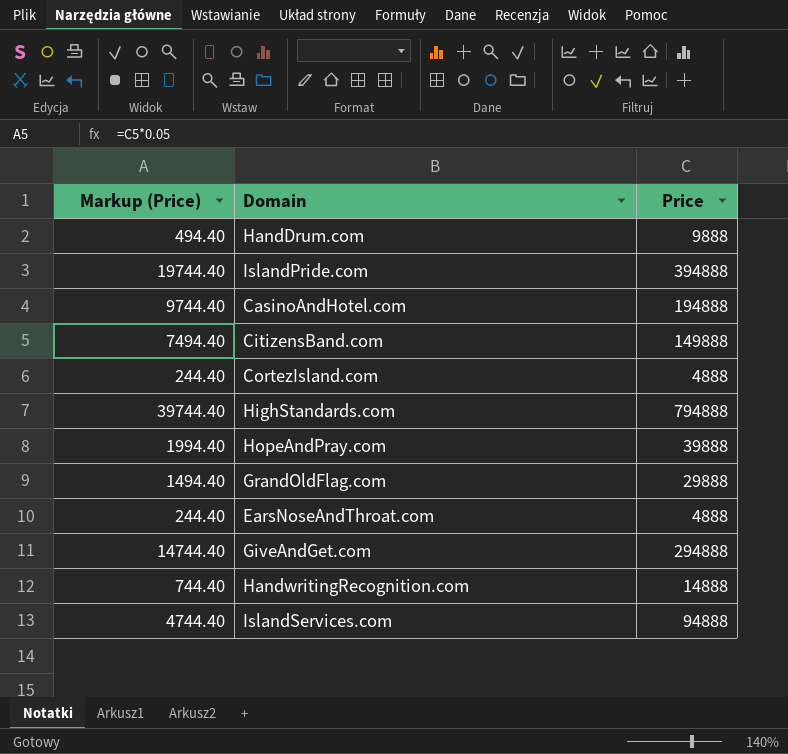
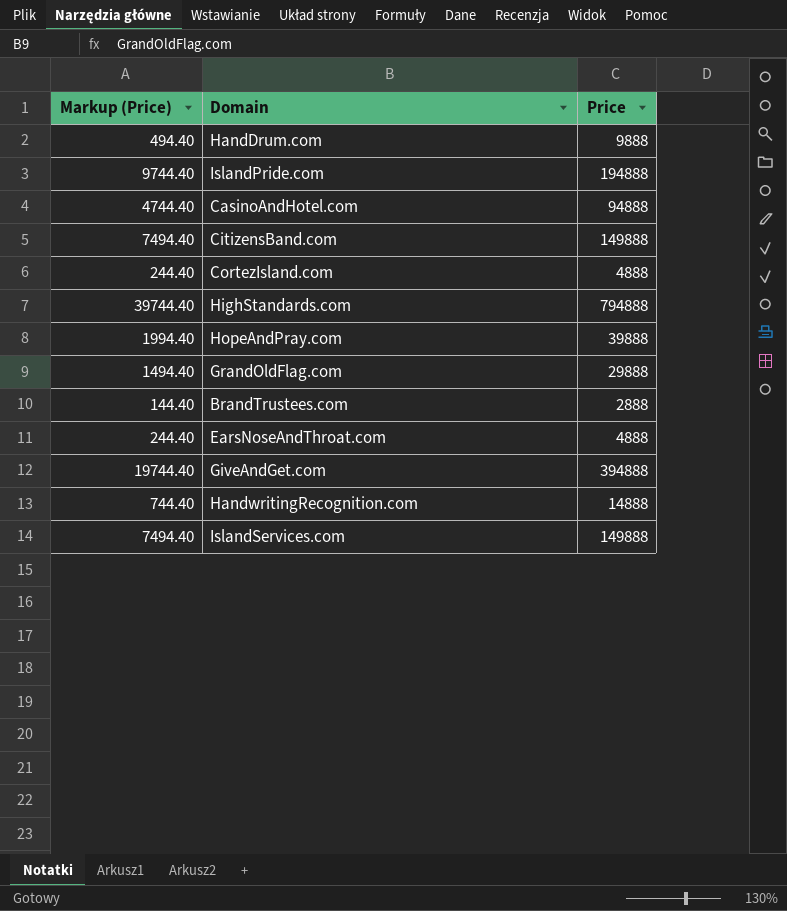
IslandPride.com | Markup (Price): 19744.40 -> 9744.40
IslandPride.com | Price: 394888 -> 194888
CasinoAndHotel.com | Markup (Price): 9744.40 -> 4744.40
CasinoAndHotel.com | Price: 194888 -> 94888
row BrandTrustees.com: none -> 144.40 | 2888
GiveAndGet.com | Markup (Price): 14744.40 -> 19744.40
GiveAndGet.com | Price: 294888 -> 394888
IslandServices.com | Markup (Price): 4744.40 -> 7494.40
IslandServices.com | Price: 94888 -> 149888

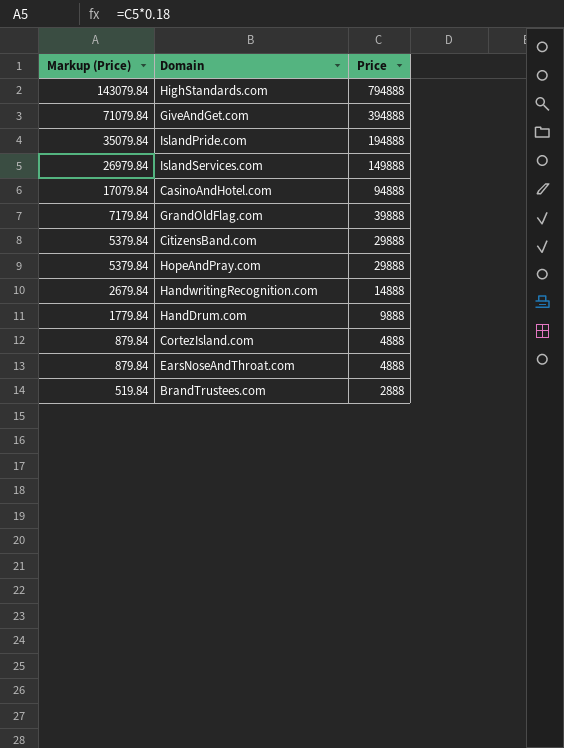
row order: none -> Markup (Price) descending
column Markup (Price) | formula: [Price] * 0.05 -> [Price] * 0.18
GrandOldFlag.com | Price: 29888 -> 39888
CitizensBand.com | Price: 149888 -> 29888
HopeAndPray.com | Price: 39888 -> 29888

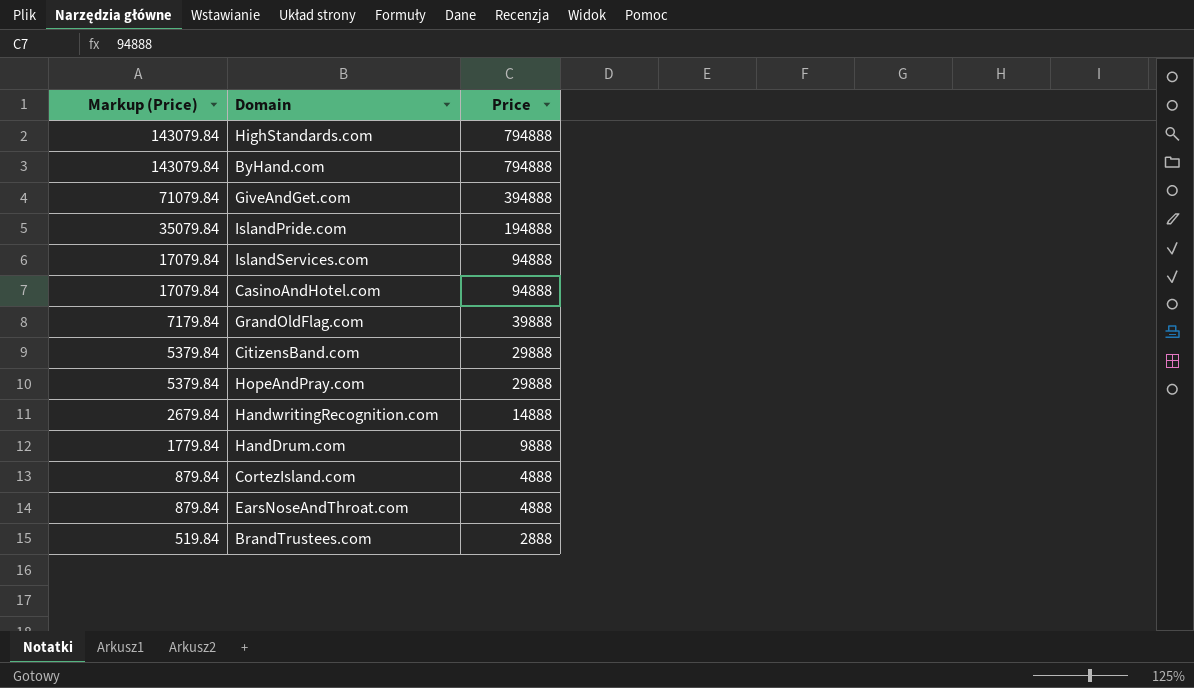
row ByHand.com: none -> 143079.84 | 794888
IslandServices.com | Markup (Price): 26979.84 -> 17079.84
IslandServices.com | Price: 149888 -> 94888

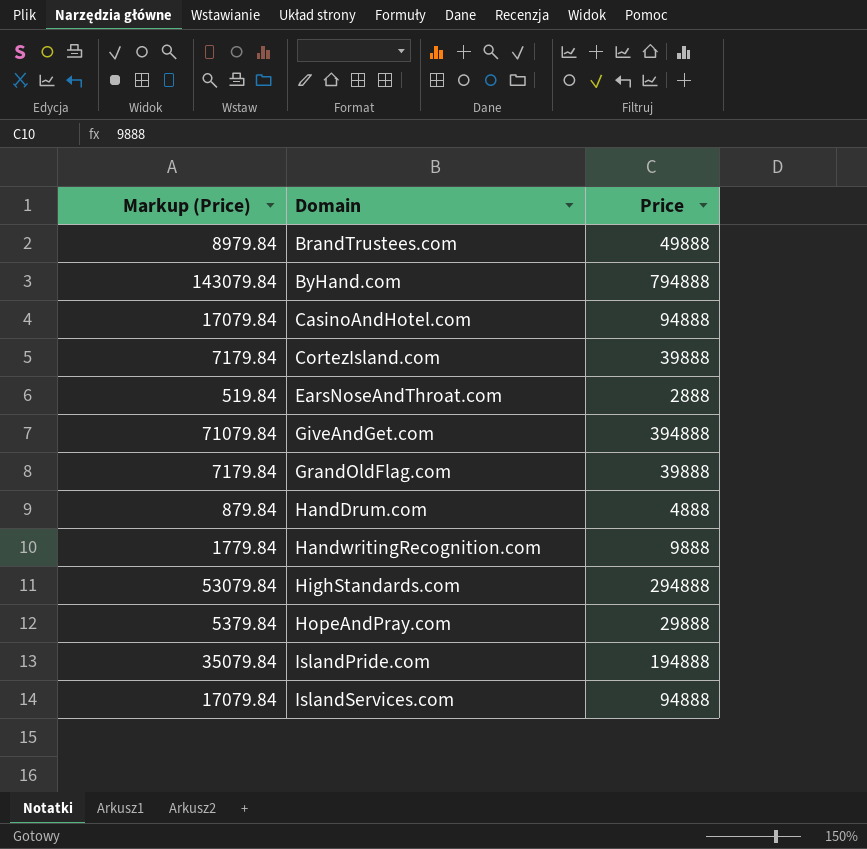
row order: Markup (Price) descending -> Domain ascending
row CitizensBand.com: 5379.84 | 29888 -> none
BrandTrustees.com | Markup (Price): 519.84 -> 8979.84
BrandTrustees.com | Price: 2888 -> 49888
CortezIsland.com | Markup (Price): 879.84 -> 7179.84
CortezIsland.com | Price: 4888 -> 39888
EarsNoseAndThroat.com | Markup (Price): 879.84 -> 519.84
EarsNoseAndThroat.com | Price: 4888 -> 2888
HandDrum.com | Markup (Price): 1779.84 -> 879.84
HandDrum.com | Price: 9888 -> 4888
HandwritingRecognition.com | Markup (Price): 2679.84 -> 1779.84
HandwritingRecognition.com | Price: 14888 -> 9888
HighStandards.com | Markup (Price): 143079.84 -> 53079.84
HighStandards.com | Price: 794888 -> 294888

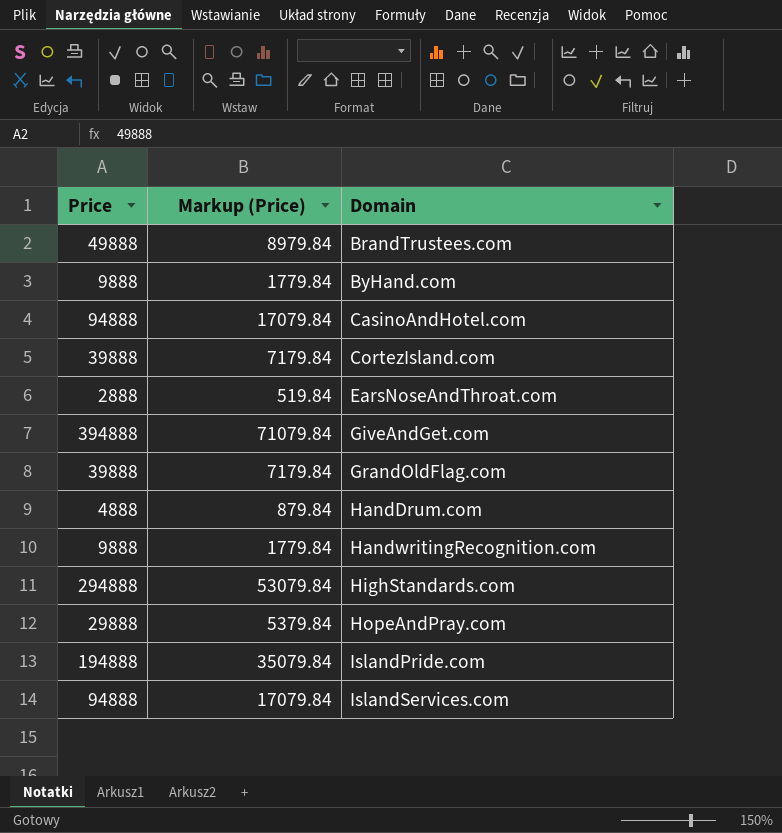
column Price | position: 3 -> 1
ByHand.com | Price: 794888 -> 9888
ByHand.com | Markup (Price): 143079.84 -> 1779.84

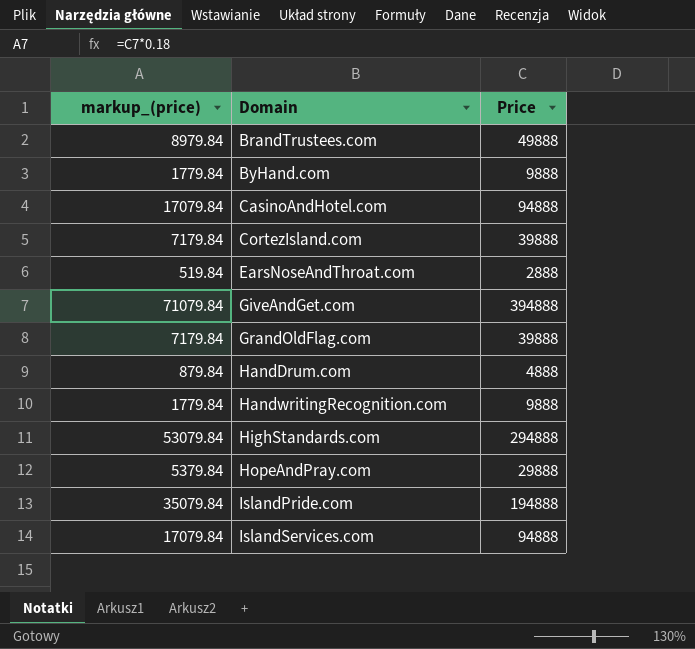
column name: Markup (Price) -> markup_(price)
column Price | position: 1 -> 3

